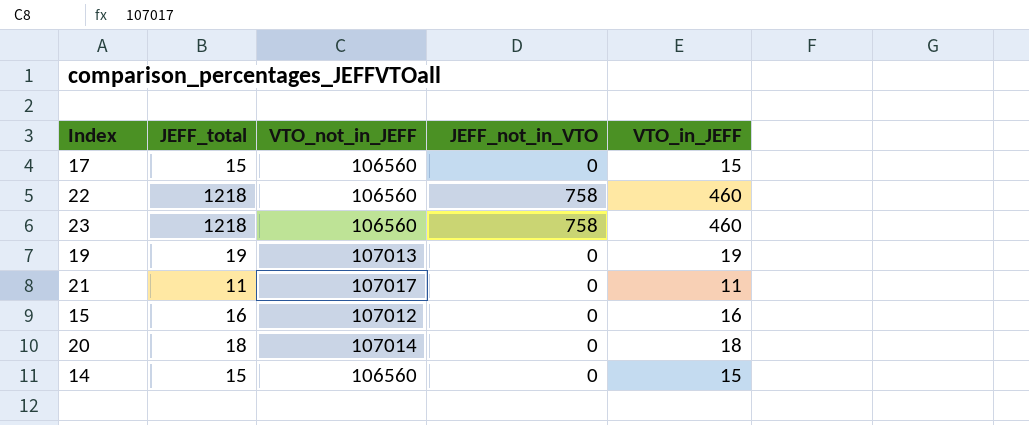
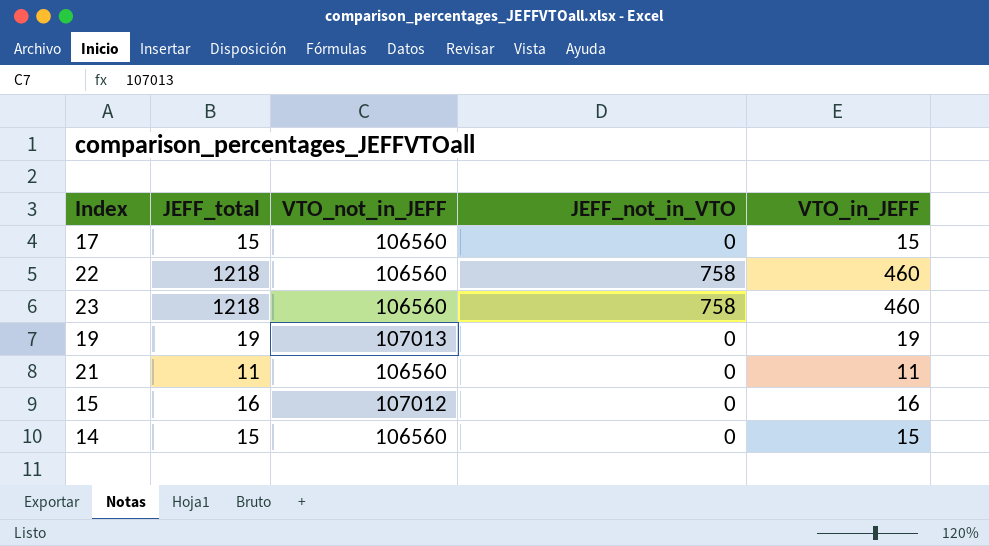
row 20: 18 | 107014 | 0 | 18 -> none
21 | VTO_not_in_JEFF: 107017 -> 106560

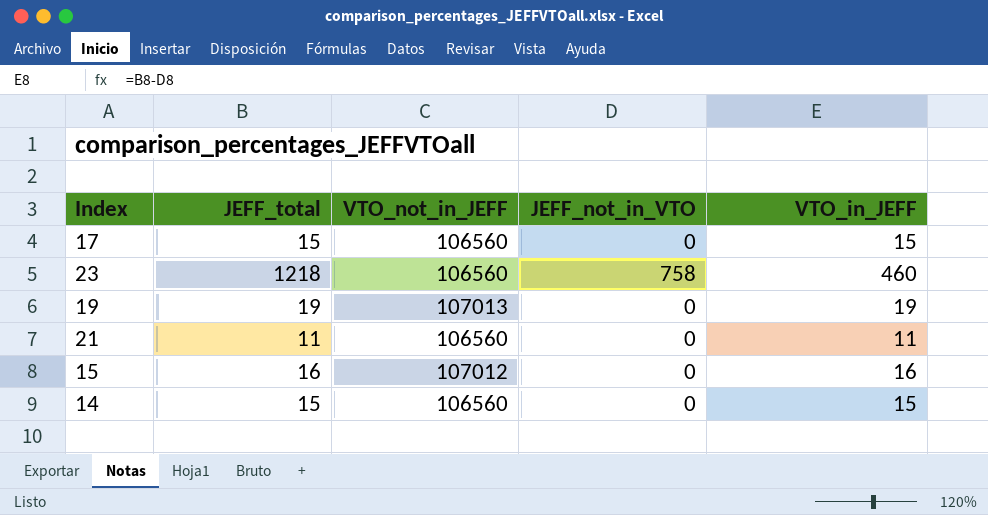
row 22: 1218 | 106560 | 758 | 460 -> none

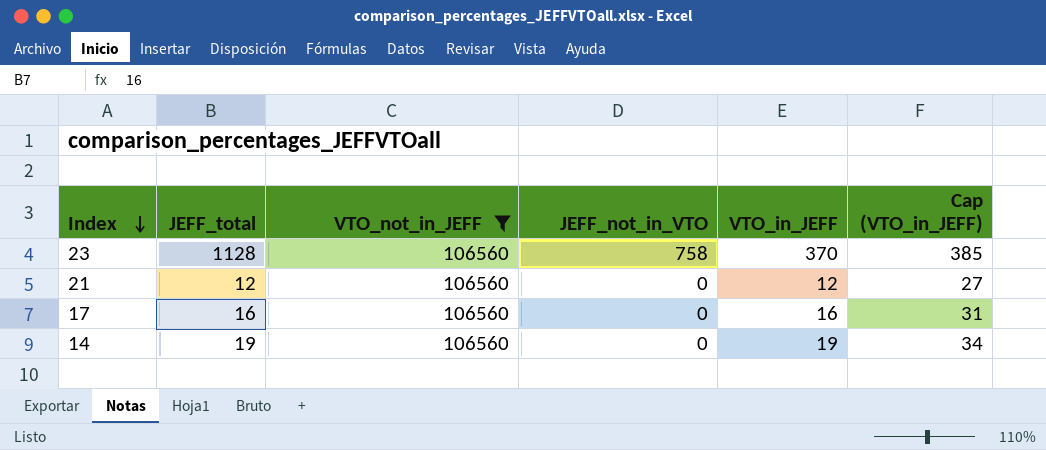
filter: none -> VTO_not_in_JEFF = 106560
row order: none -> Index descending
column Cap (VTO_in_JEFF) | formula: none -> [VTO_in_JEFF] + 15
23 | JEFF_total: 1218 -> 1128
23 | VTO_in_JEFF: 460 -> 370
21 | JEFF_total: 11 -> 12
21 | VTO_in_JEFF: 11 -> 12
17 | JEFF_total: 15 -> 16
17 | VTO_in_JEFF: 15 -> 16
14 | JEFF_total: 15 -> 19
14 | VTO_in_JEFF: 15 -> 19

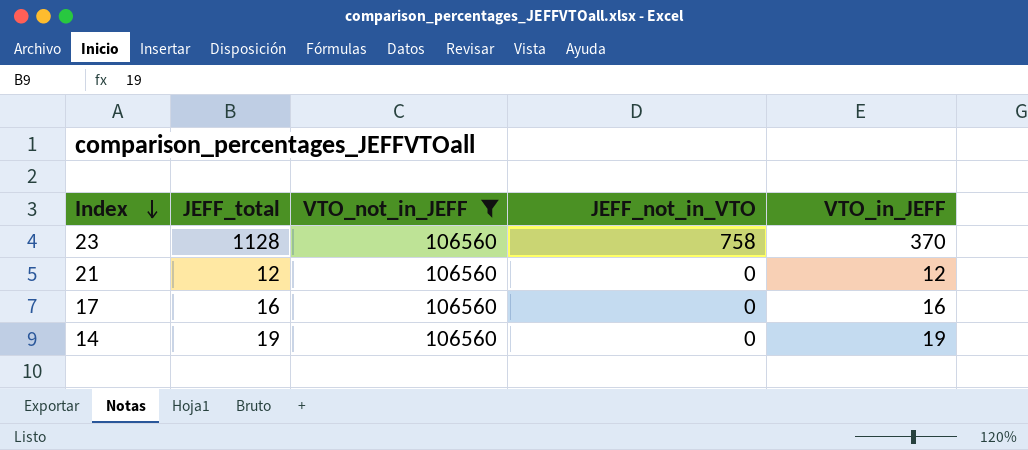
column Cap (VTO_in_JEFF) | formula: [VTO_in_JEFF] + 15 -> none

